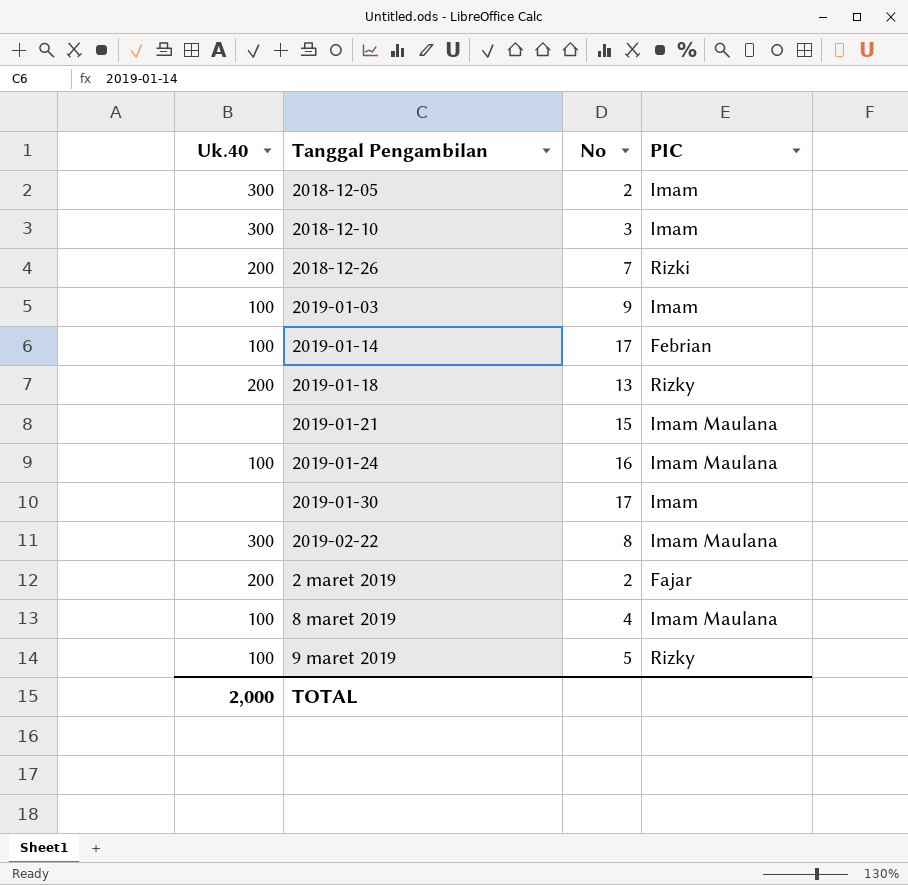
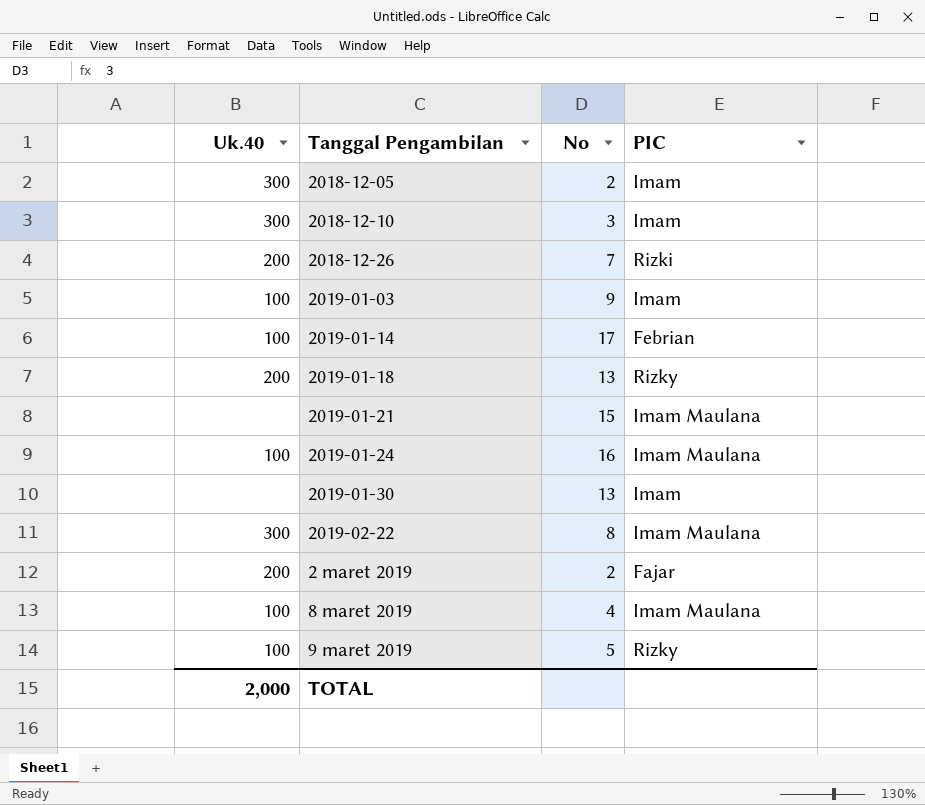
2019-01-30 | No: 17 -> 13

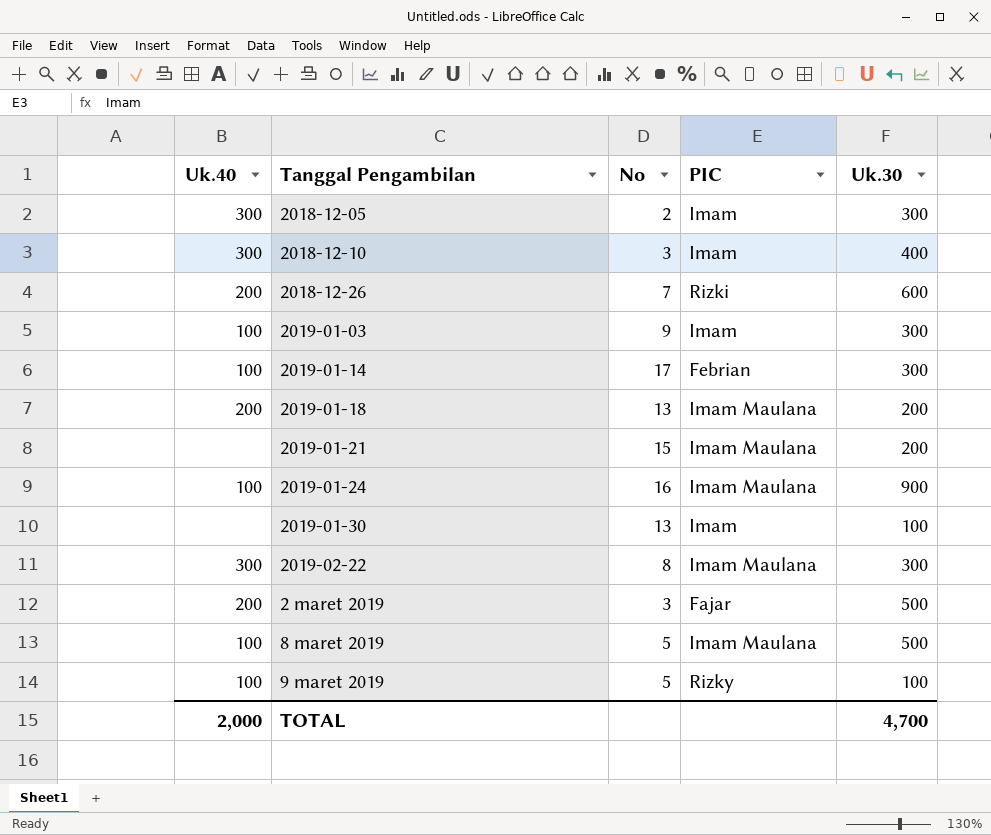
column Uk.30 | position: none -> 5
2019-01-18 | PIC: Rizky -> Imam Maulana
2 maret 2019 | No: 2 -> 3
8 maret 2019 | No: 4 -> 5

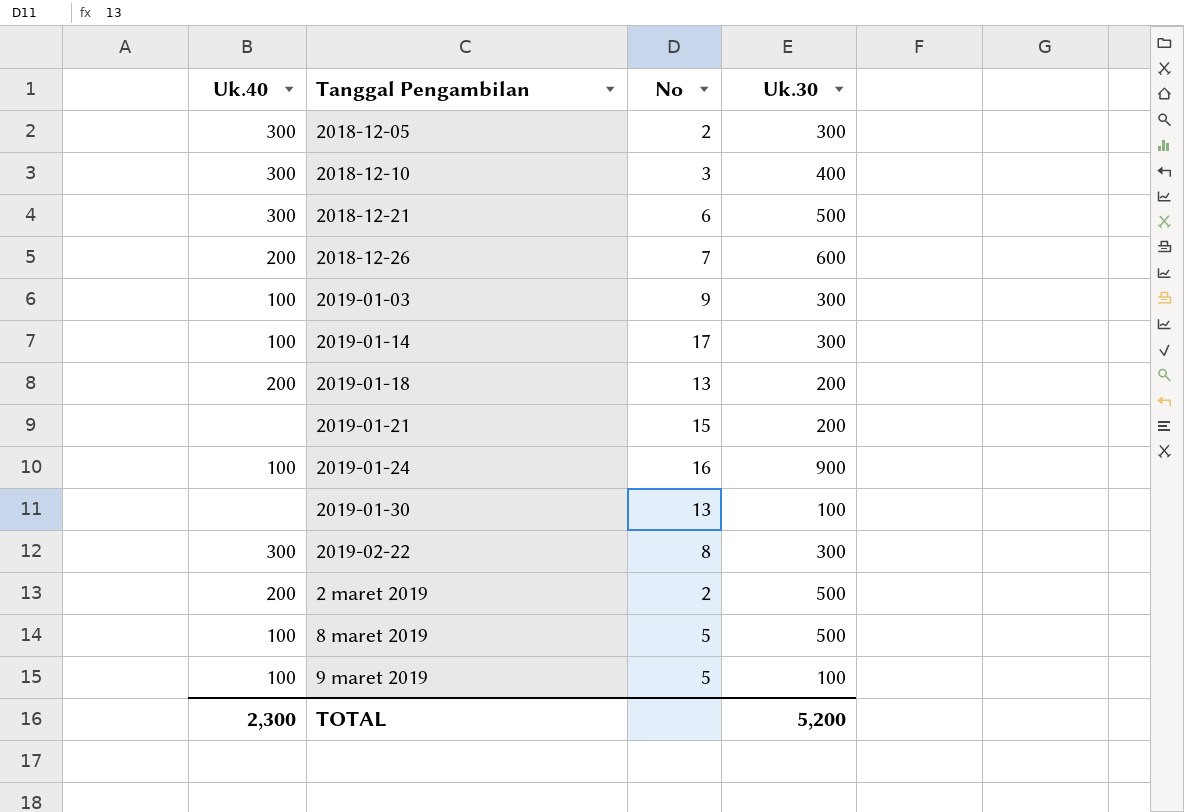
column PIC | position: 4 -> none
row 2018-12-21: none -> 300 | 6 | 500
2 maret 2019 | No: 3 -> 2
TOTAL | Uk.40: 2,000 -> 2,300
TOTAL | Uk.30: 4,700 -> 5,200

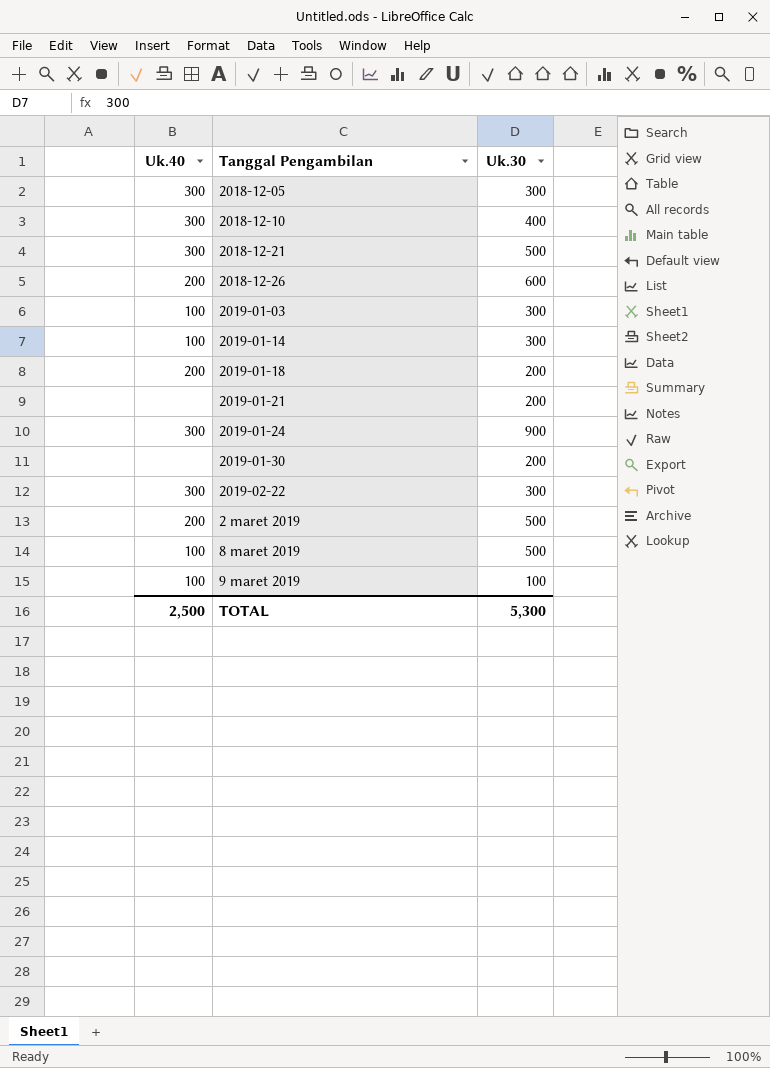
column No | position: 3 -> none
2019-01-24 | Uk.40: 100 -> 300
2019-01-30 | Uk.30: 100 -> 200
TOTAL | Uk.40: 2,300 -> 2,500
TOTAL | Uk.30: 5,200 -> 5,300

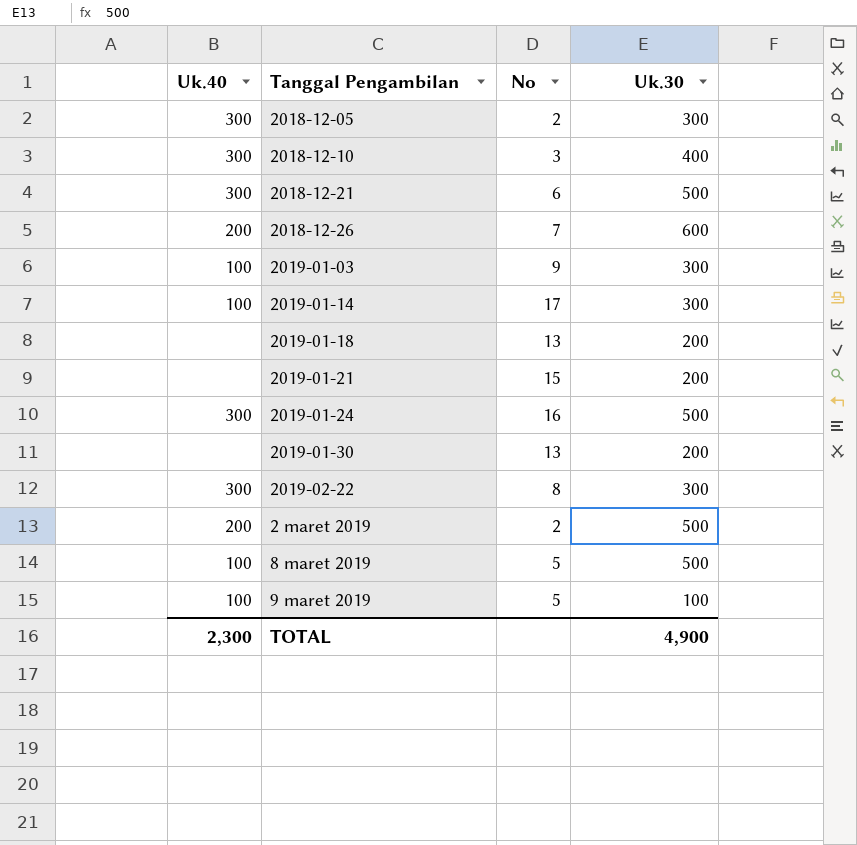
column No | position: none -> 3
2019-01-18 | Uk.40: 200 -> none
2019-01-24 | Uk.30: 900 -> 500
TOTAL | Uk.40: 2,500 -> 2,300
TOTAL | Uk.30: 5,300 -> 4,900

